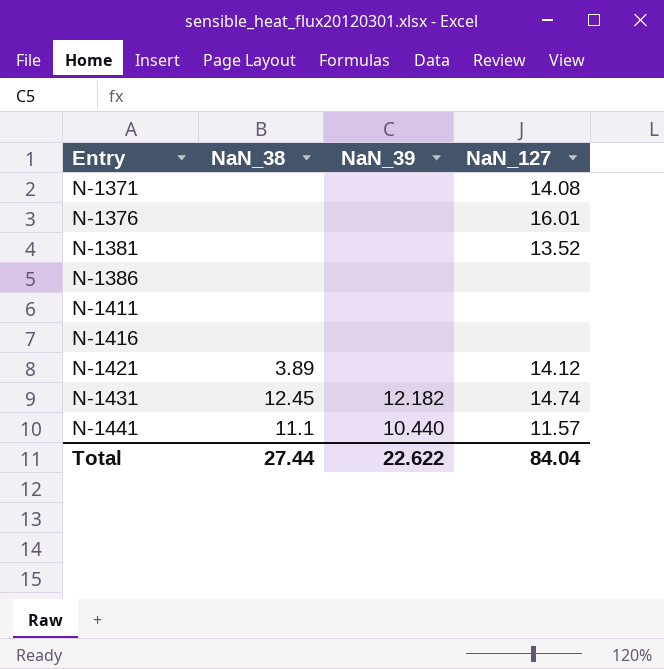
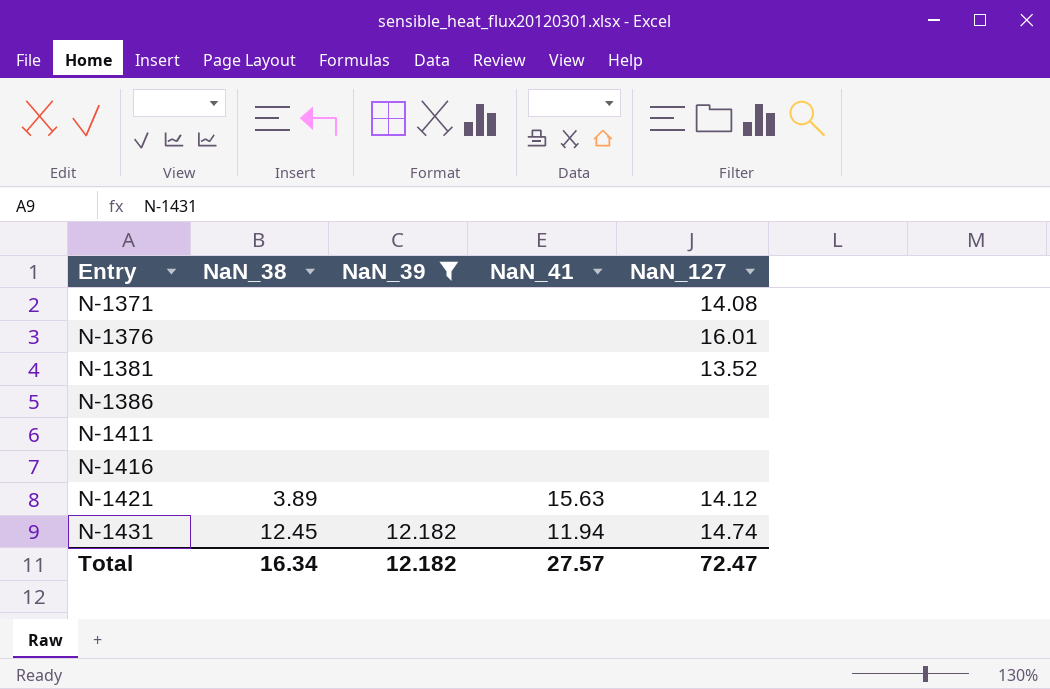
filter: none -> NaN_39 != 10.440
column NaN_41 | position: none -> 4
Total | NaN_38: 27.44 -> 16.34
Total | NaN_39: 22.622 -> 12.182
Total | NaN_127: 84.04 -> 72.47

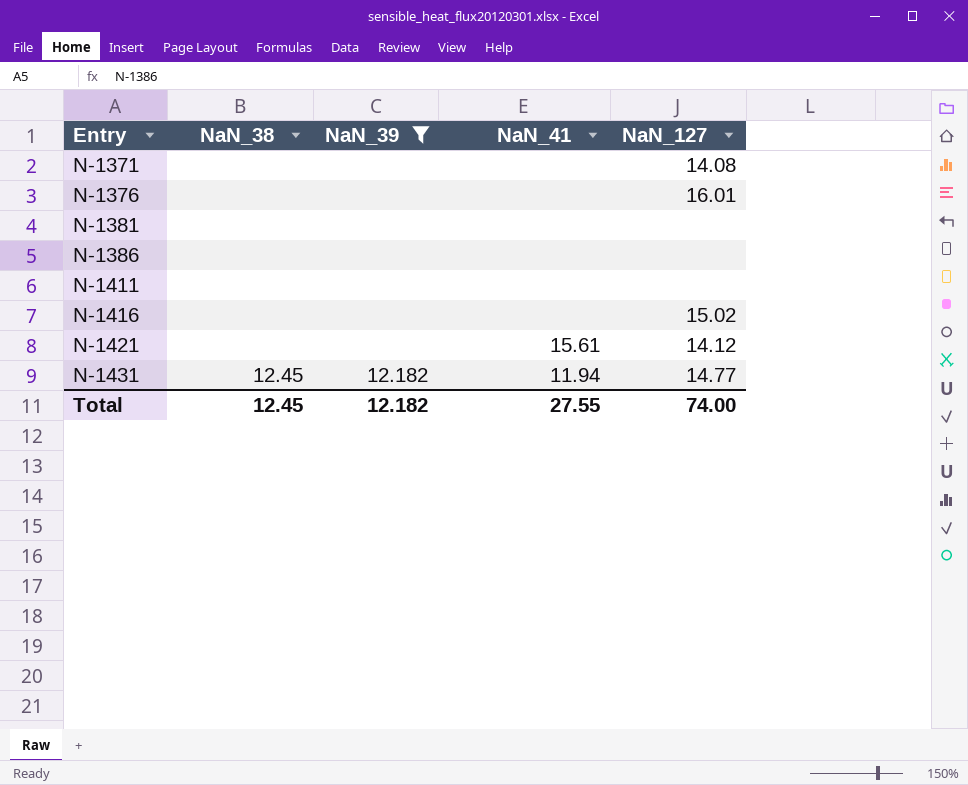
N-1381 | NaN_127: 13.52 -> none
N-1416 | NaN_127: none -> 15.02
N-1421 | NaN_38: 3.89 -> none
N-1421 | NaN_41: 15.63 -> 15.61
N-1431 | NaN_127: 14.74 -> 14.77
Total | NaN_38: 16.34 -> 12.45
Total | NaN_41: 27.57 -> 27.55
Total | NaN_127: 72.47 -> 74.00

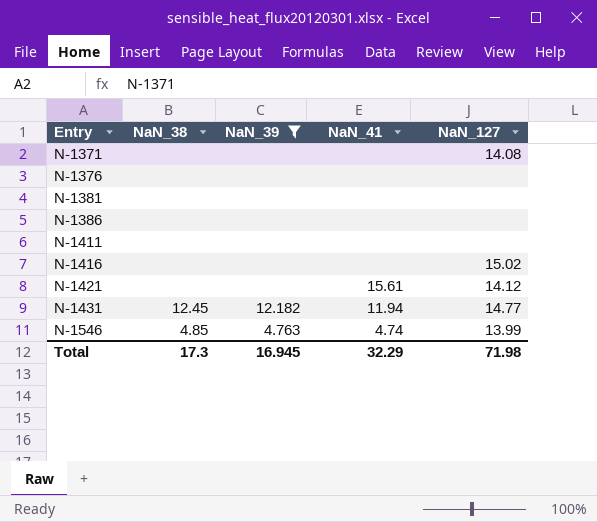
N-1376 | NaN_127: 16.01 -> none
row N-1546: none -> 4.85 | 4.763 | 4.74 | 13.99
Total | NaN_38: 12.45 -> 17.3
Total | NaN_39: 12.182 -> 16.945
Total | NaN_41: 27.55 -> 32.29
Total | NaN_127: 74.00 -> 71.98

